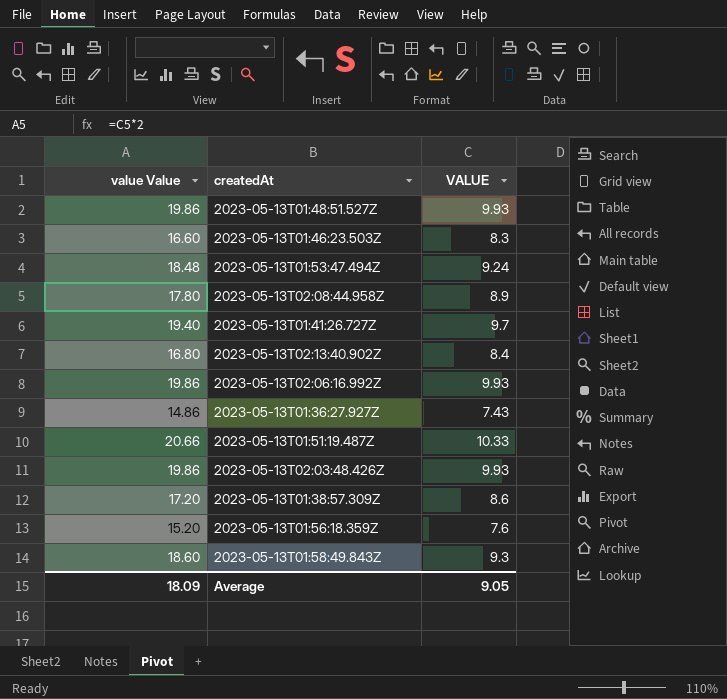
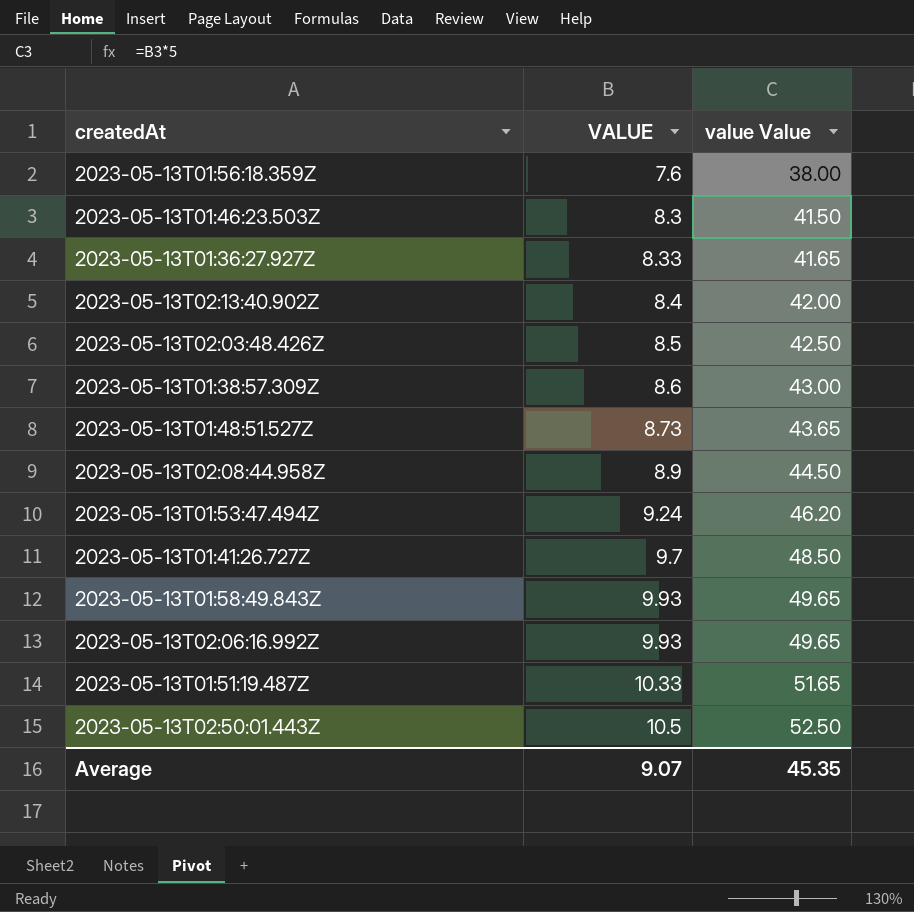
row order: none -> VALUE ascending
column value Value | formula: [VALUE] * 2 -> [VALUE] * 5
column value Value | position: 1 -> 3
2023-05-13T01:36:27.927Z | VALUE: 7.43 -> 8.33
2023-05-13T02:03:48.426Z | VALUE: 9.93 -> 8.5
2023-05-13T01:48:51.527Z | VALUE: 9.93 -> 8.73
2023-05-13T01:58:49.843Z | VALUE: 9.3 -> 9.93
row 2023-05-13T02:50:01.443Z: none -> 10.5 | 52.50
Average | VALUE: 9.05 -> 9.07
Average | value Value: 18.09 -> 45.35

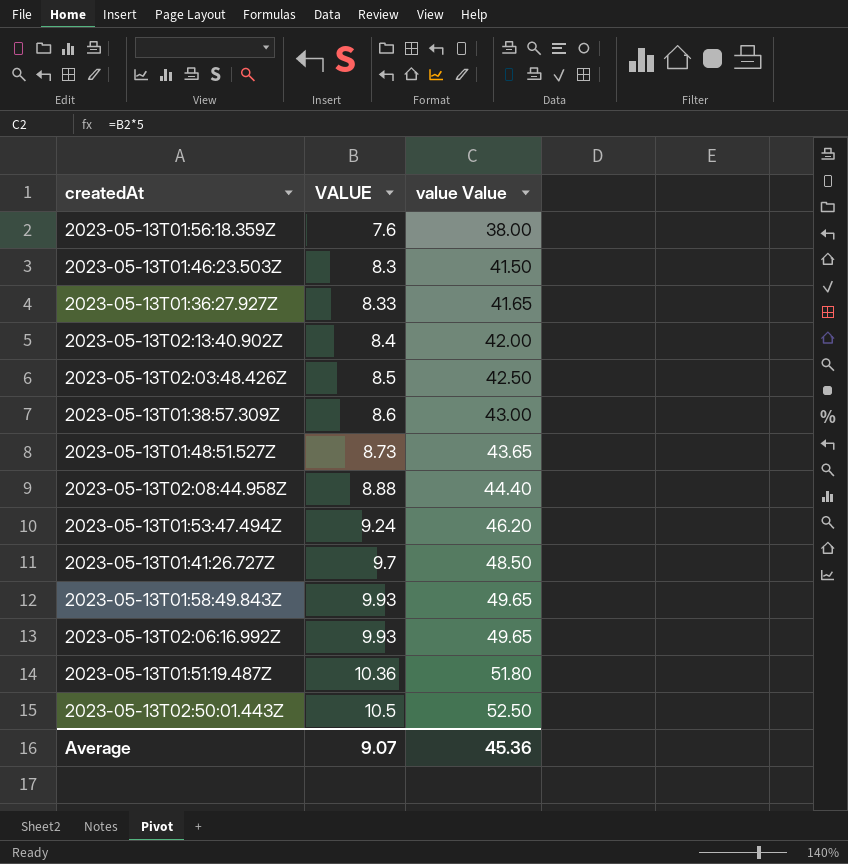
2023-05-13T02:08:44.958Z | VALUE: 8.9 -> 8.88
2023-05-13T02:08:44.958Z | value Value: 44.50 -> 44.40
2023-05-13T01:51:19.487Z | VALUE: 10.33 -> 10.36
2023-05-13T01:51:19.487Z | value Value: 51.65 -> 51.80
Average | value Value: 45.35 -> 45.36

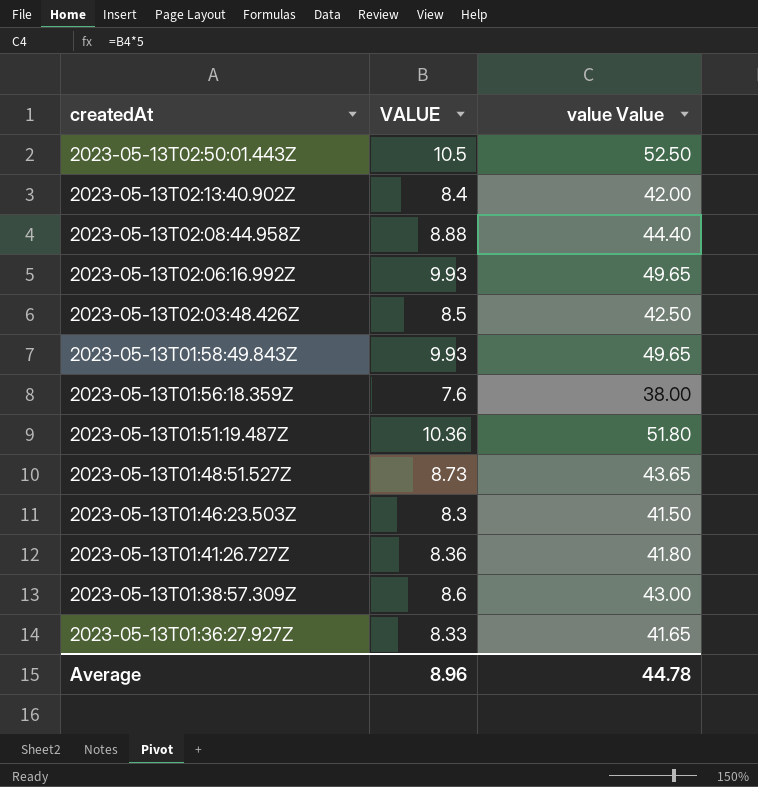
row order: VALUE ascending -> createdAt descending
row 2023-05-13T01:53:47.494Z: 9.24 | 46.20 -> none
2023-05-13T01:41:26.727Z | VALUE: 9.7 -> 8.36
2023-05-13T01:41:26.727Z | value Value: 48.50 -> 41.80
Average | VALUE: 9.07 -> 8.96
Average | value Value: 45.36 -> 44.78

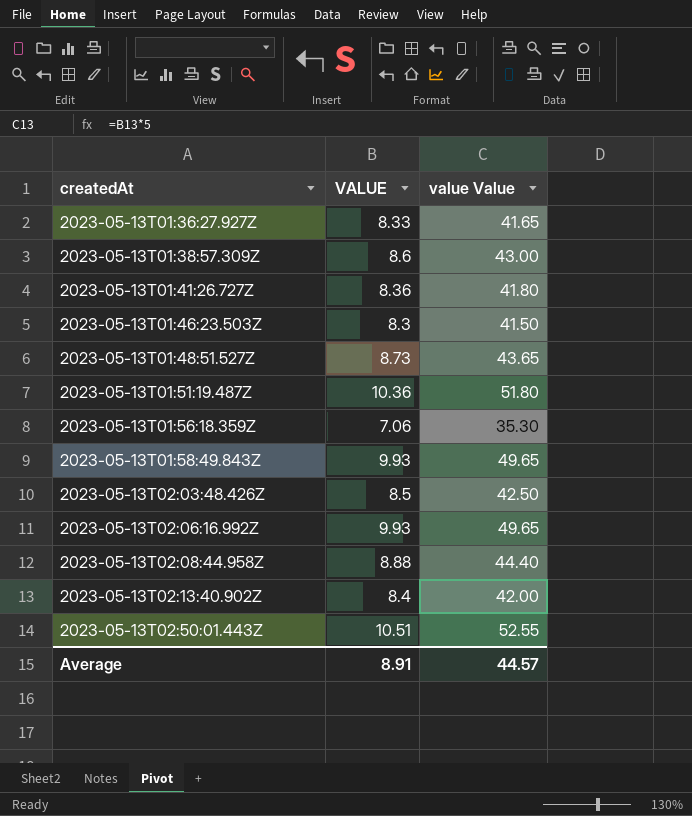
row order: createdAt descending -> createdAt ascending
2023-05-13T01:56:18.359Z | VALUE: 7.6 -> 7.06
2023-05-13T01:56:18.359Z | value Value: 38.00 -> 35.30
2023-05-13T02:50:01.443Z | VALUE: 10.5 -> 10.51
2023-05-13T02:50:01.443Z | value Value: 52.50 -> 52.55
Average | VALUE: 8.96 -> 8.91
Average | value Value: 44.78 -> 44.57

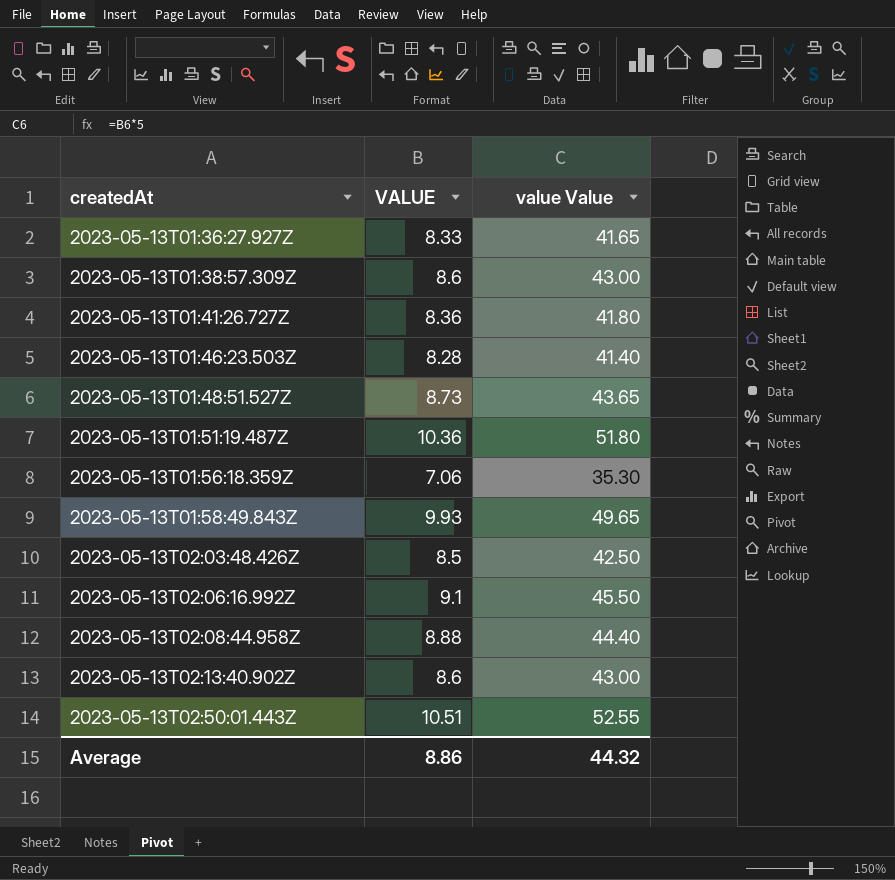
2023-05-13T01:46:23.503Z | VALUE: 8.3 -> 8.28
2023-05-13T01:46:23.503Z | value Value: 41.50 -> 41.40
2023-05-13T02:06:16.992Z | VALUE: 9.93 -> 9.1
2023-05-13T02:06:16.992Z | value Value: 49.65 -> 45.50
2023-05-13T02:13:40.902Z | VALUE: 8.4 -> 8.6
2023-05-13T02:13:40.902Z | value Value: 42.00 -> 43.00
Average | VALUE: 8.91 -> 8.86
Average | value Value: 44.57 -> 44.32

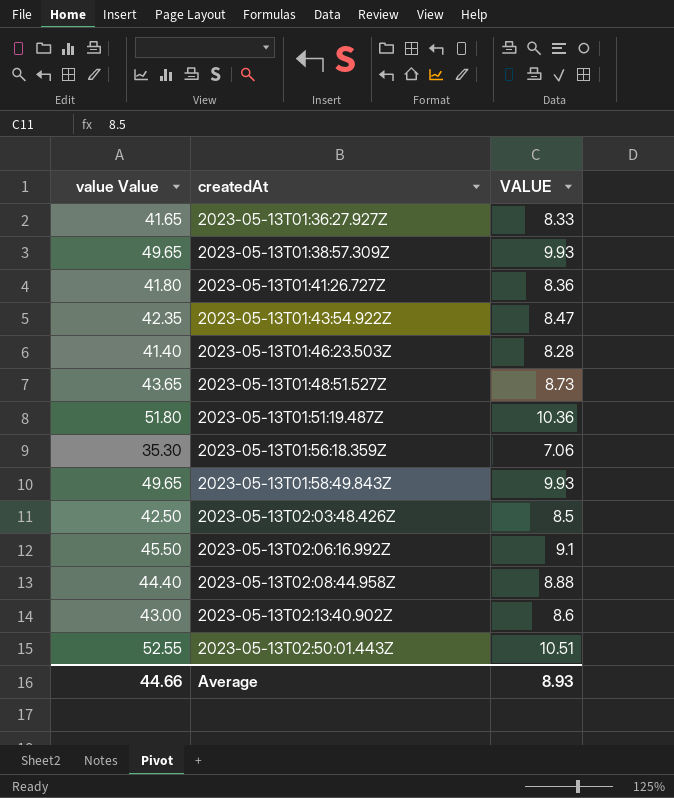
column value Value | position: 3 -> 1
2023-05-13T01:38:57.309Z | value Value: 43.00 -> 49.65
2023-05-13T01:38:57.309Z | VALUE: 8.6 -> 9.93
row 2023-05-13T01:43:54.922Z: none -> 42.35 | 8.47
Average | value Value: 44.32 -> 44.66
Average | VALUE: 8.86 -> 8.93

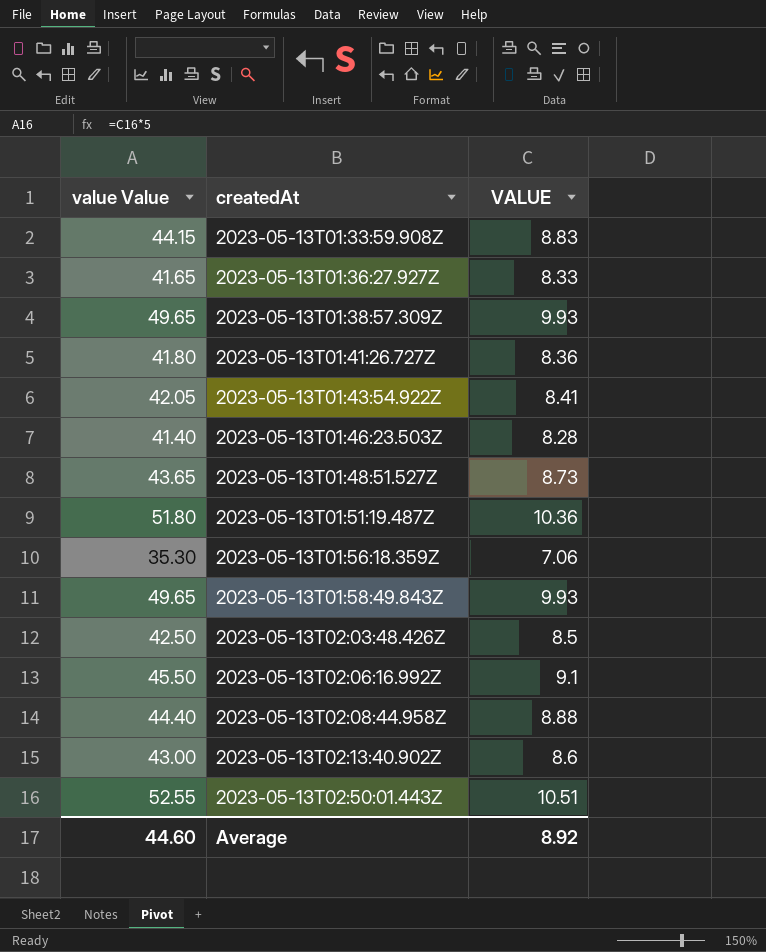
row 2023-05-13T01:33:59.908Z: none -> 44.15 | 8.83
2023-05-13T01:43:54.922Z | value Value: 42.35 -> 42.05
2023-05-13T01:43:54.922Z | VALUE: 8.47 -> 8.41
Average | value Value: 44.66 -> 44.60
Average | VALUE: 8.93 -> 8.92

